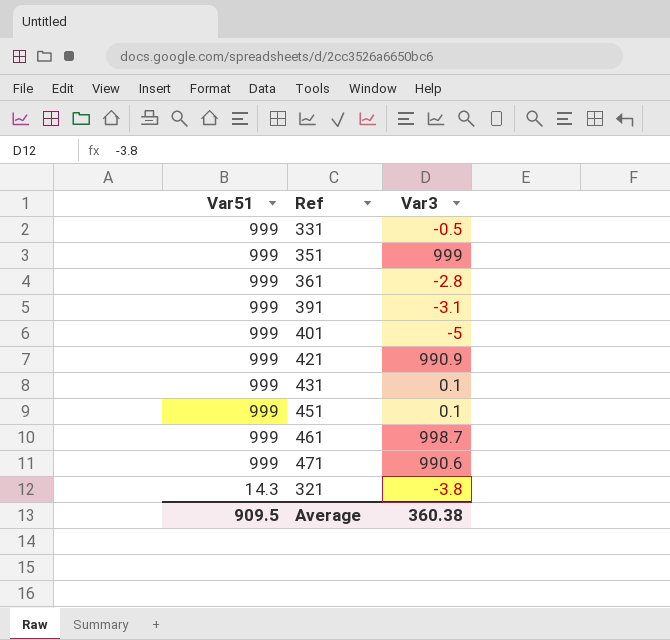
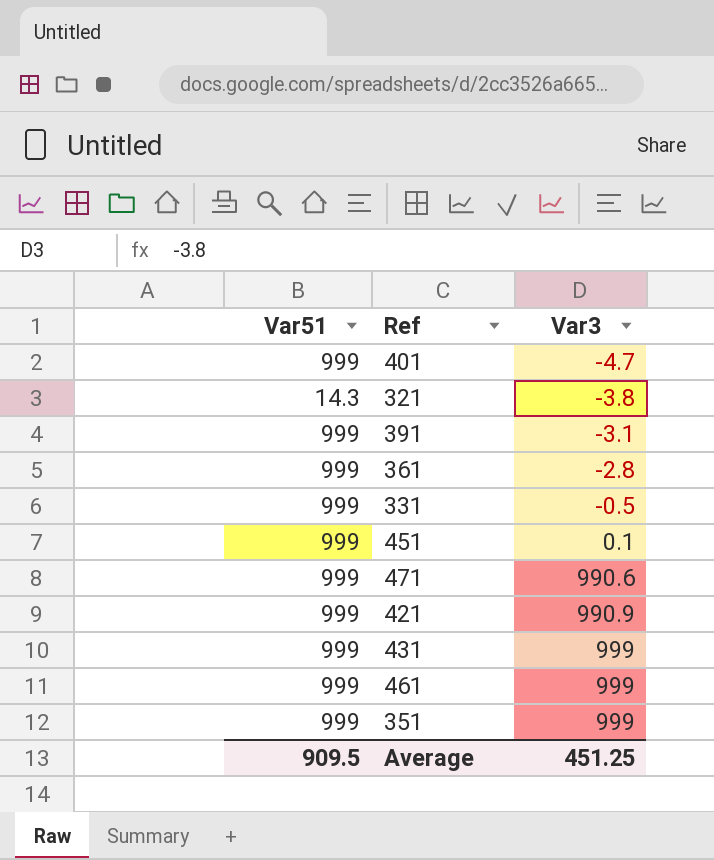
row order: Var51 descending -> Var3 ascending
401 | Var3: -5 -> -4.7
431 | Var3: 0.1 -> 999
461 | Var3: 998.7 -> 999
Average | Var3: 360.38 -> 451.25

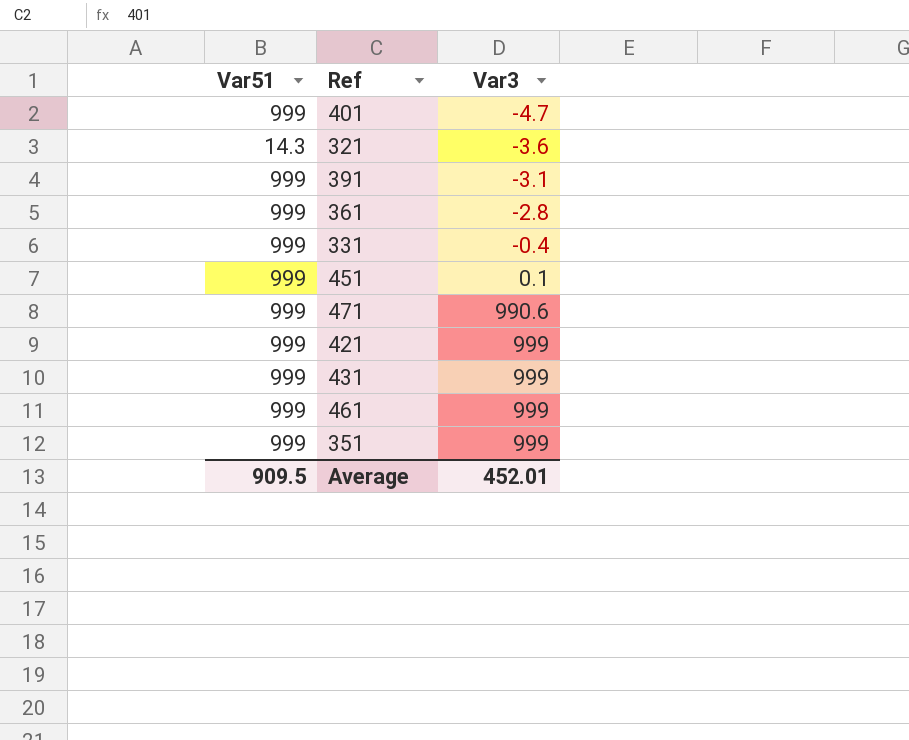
321 | Var3: -3.8 -> -3.6
331 | Var3: -0.5 -> -0.4
421 | Var3: 990.9 -> 999
Average | Var3: 451.25 -> 452.01

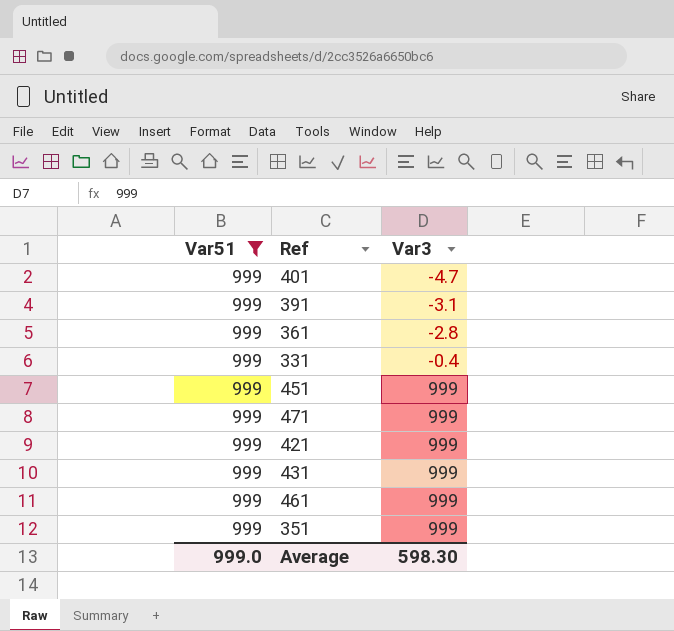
filter: none -> Var51 = 999
451 | Var3: 0.1 -> 999
471 | Var3: 990.6 -> 999
Average | Var51: 909.5 -> 999.0
Average | Var3: 452.01 -> 598.30

